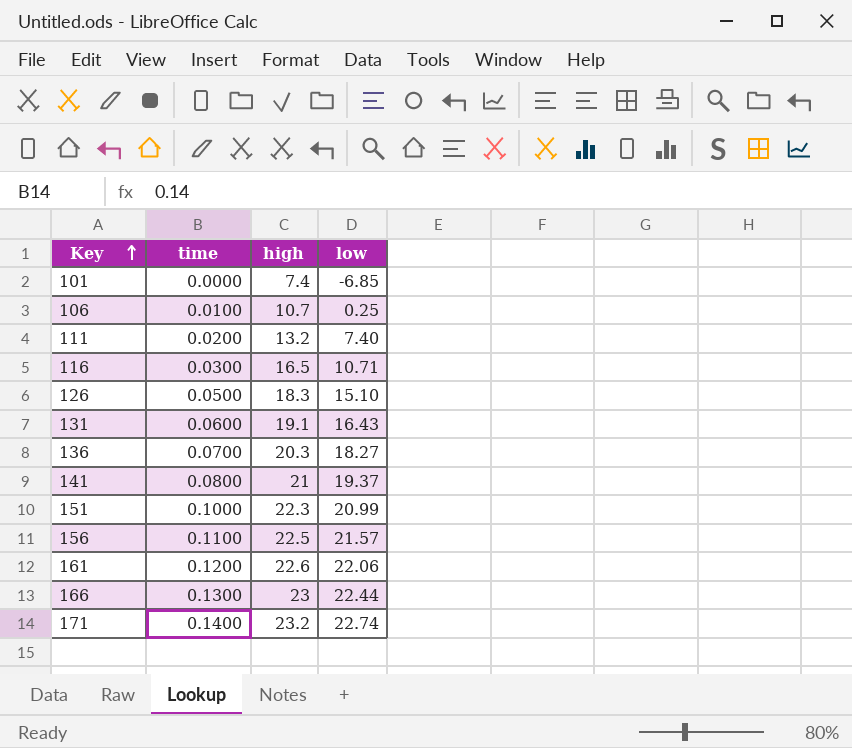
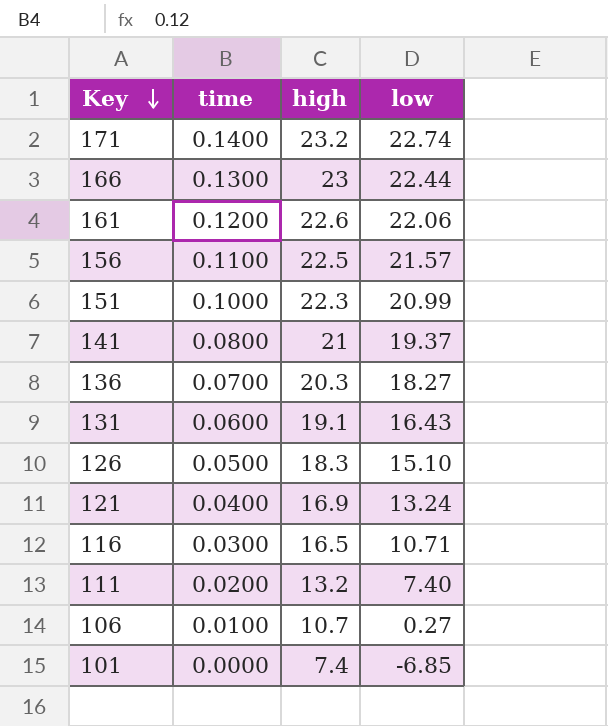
row order: Key ascending -> Key descending
row 121: none -> 0.0400 | 16.9 | 13.24
106 | low: 0.25 -> 0.27

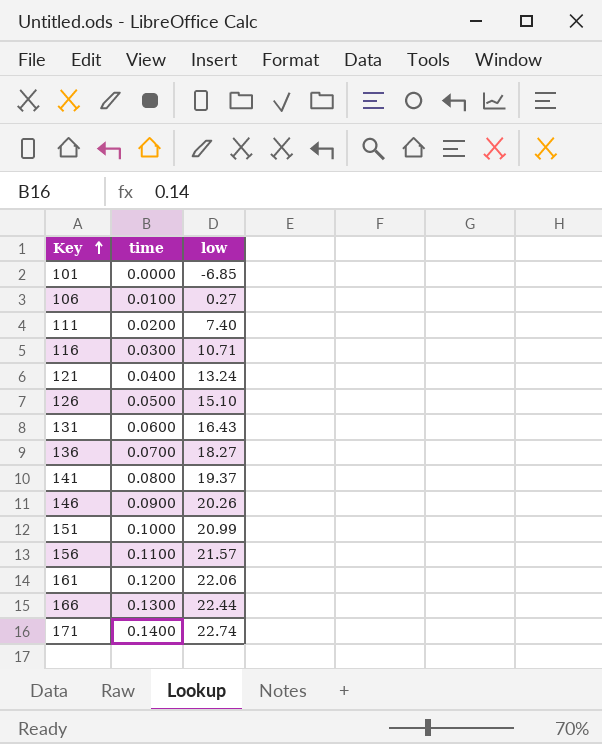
row order: Key descending -> Key ascending
column high | position: 3 -> none
row 146: none -> 0.0900 | 20.26

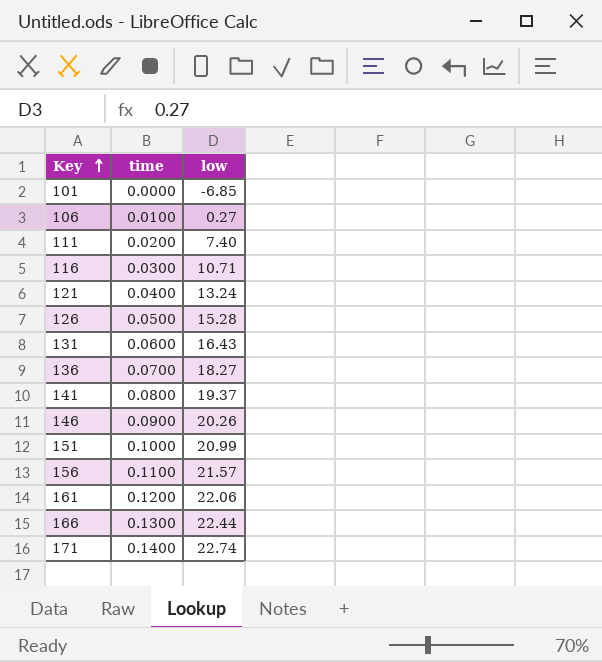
126 | low: 15.10 -> 15.28

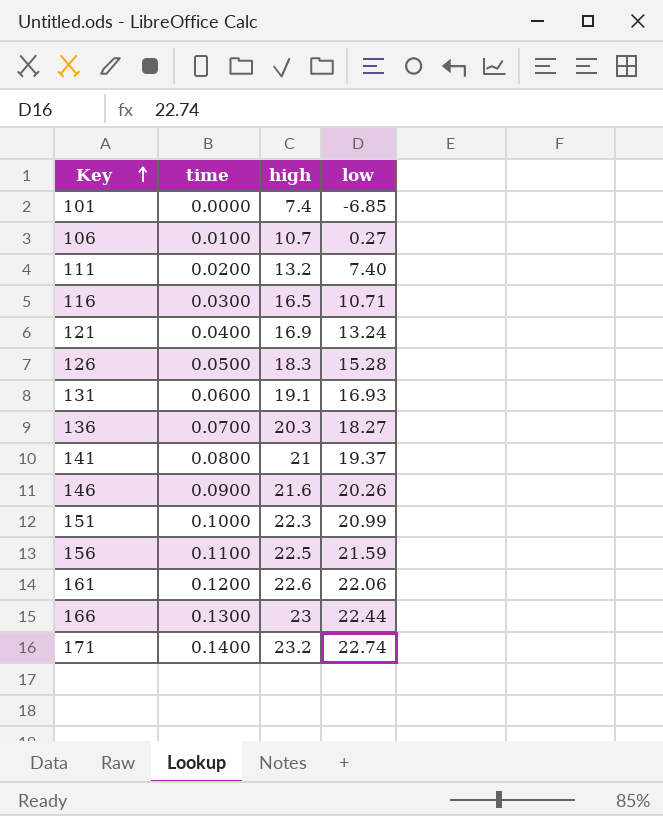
column high | position: none -> 3
131 | low: 16.43 -> 16.93
156 | low: 21.57 -> 21.59

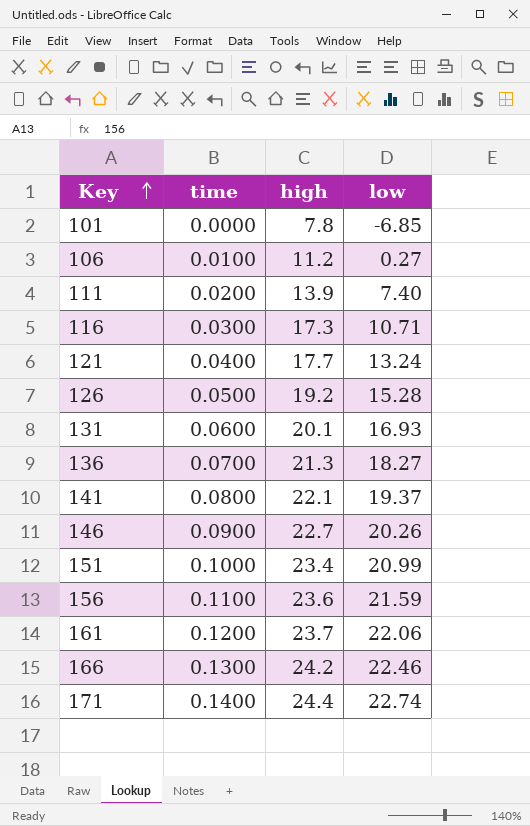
101 | high: 7.4 -> 7.8
106 | high: 10.7 -> 11.2
111 | high: 13.2 -> 13.9
116 | high: 16.5 -> 17.3
121 | high: 16.9 -> 17.7
126 | high: 18.3 -> 19.2
131 | high: 19.1 -> 20.1
136 | high: 20.3 -> 21.3
141 | high: 21 -> 22.1
146 | high: 21.6 -> 22.7
151 | high: 22.3 -> 23.4
156 | high: 22.5 -> 23.6
161 | high: 22.6 -> 23.7
166 | high: 23 -> 24.2
166 | low: 22.44 -> 22.46
171 | high: 23.2 -> 24.4

